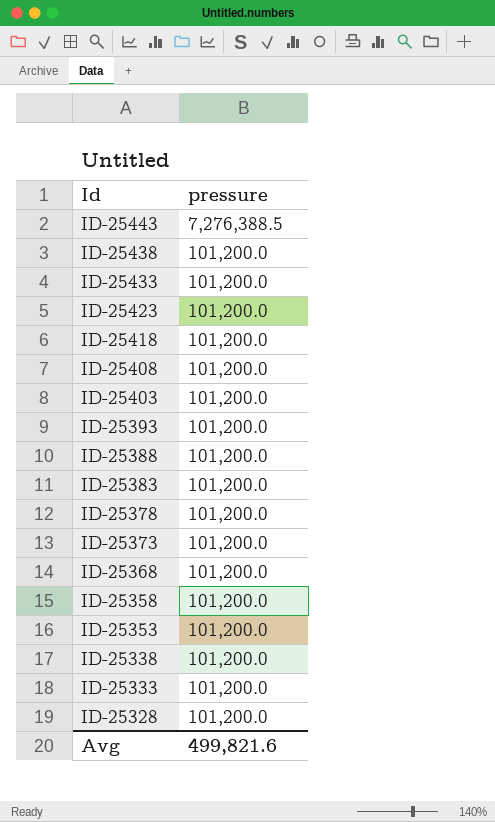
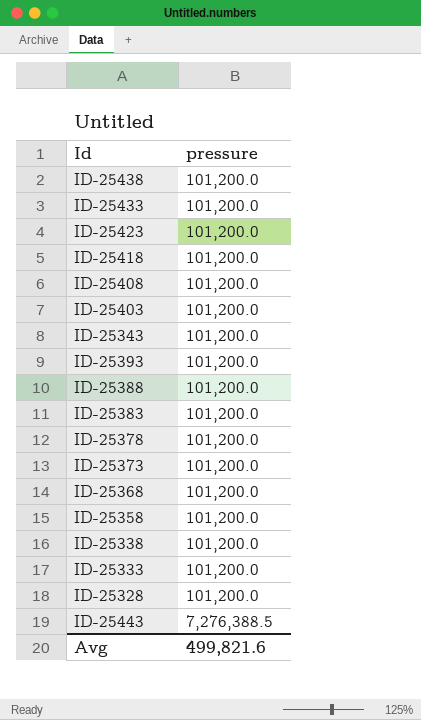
row order: Id descending -> pressure ascending
row ID-25353: 101,200.0 -> none
row ID-25343: none -> 101,200.0

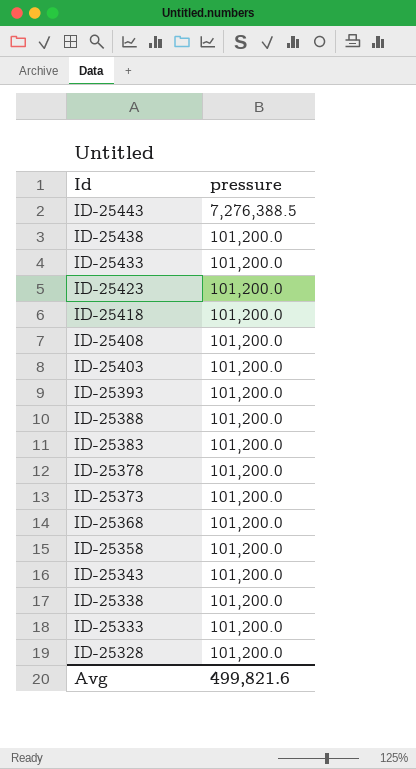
row order: pressure ascending -> Id descending

